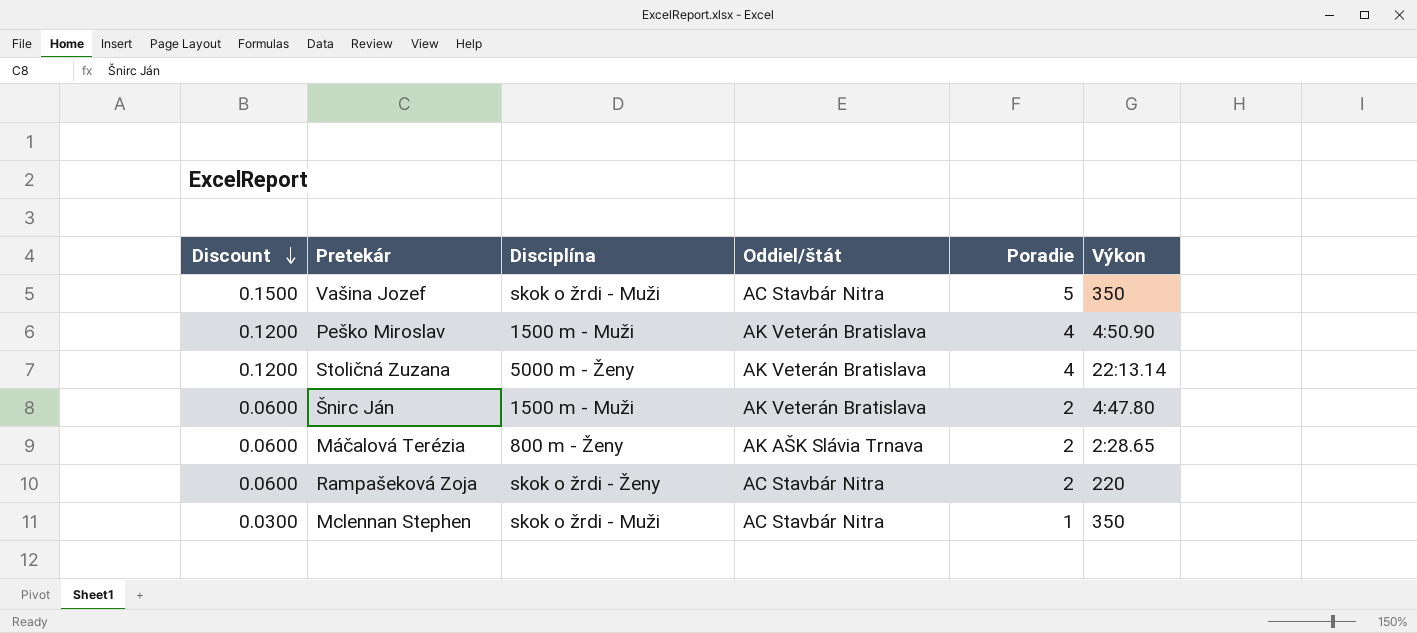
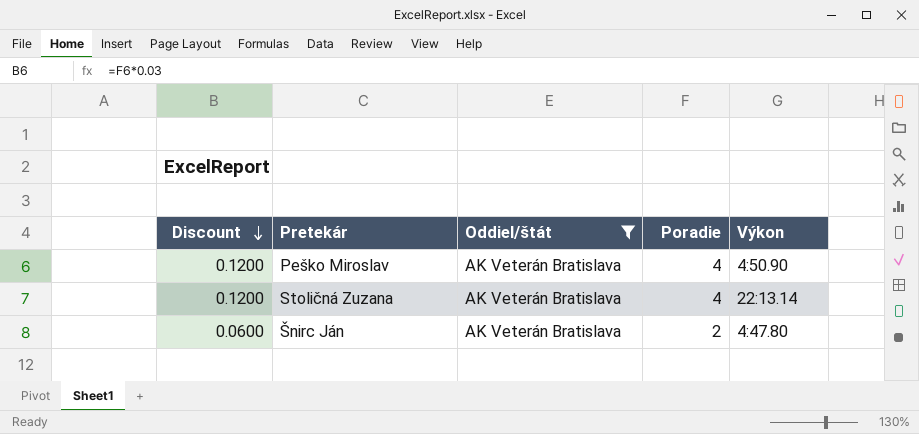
filter: none -> Oddiel/štát = AK Veterán Bratislava
column Disciplína | position: 3 -> none

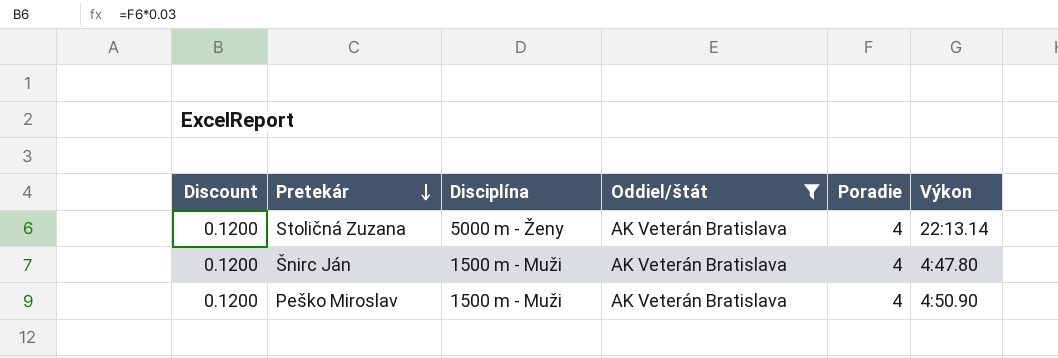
row order: Discount descending -> Pretekár descending
column Disciplína | position: none -> 3
Šnirc Ján | Discount: 0.0600 -> 0.1200
Šnirc Ján | Poradie: 2 -> 4

